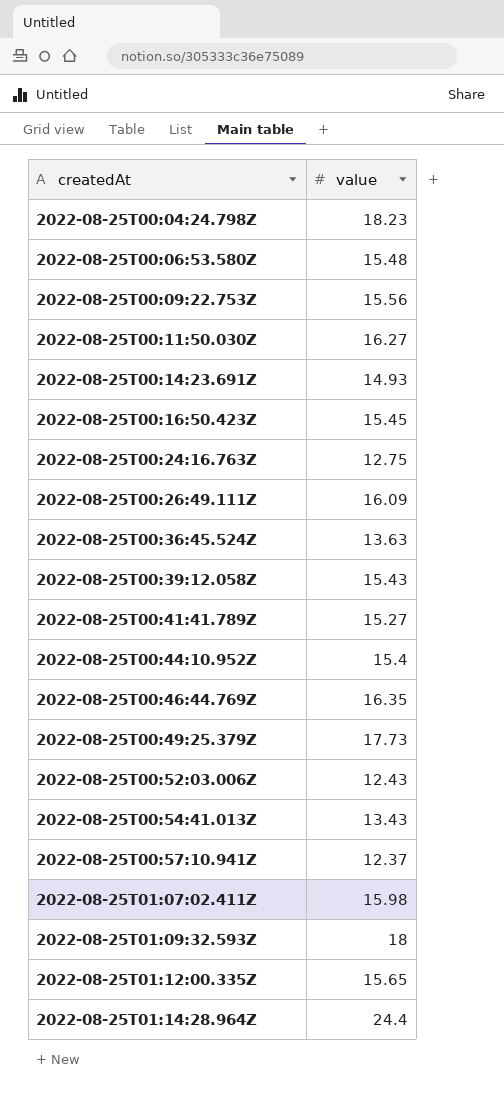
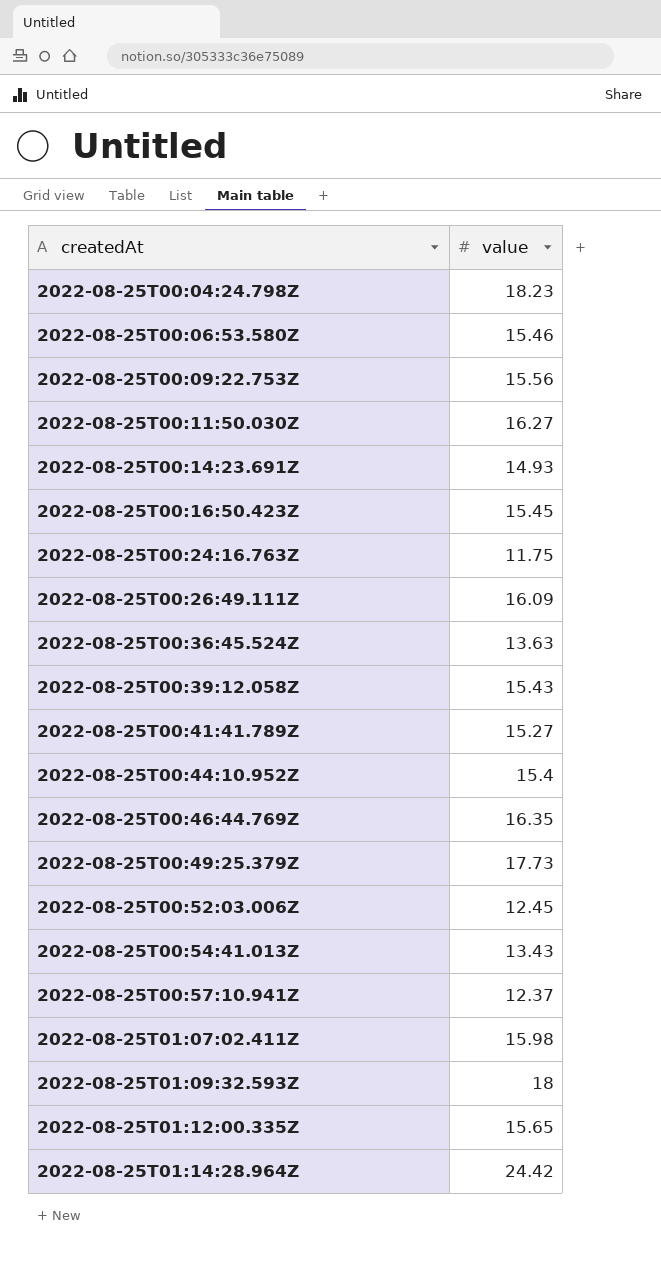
2022-08-25T00:06:53.580Z | value: 15.48 -> 15.46
2022-08-25T00:24:16.763Z | value: 12.75 -> 11.75
2022-08-25T00:52:03.006Z | value: 12.43 -> 12.45
2022-08-25T01:14:28.964Z | value: 24.4 -> 24.42

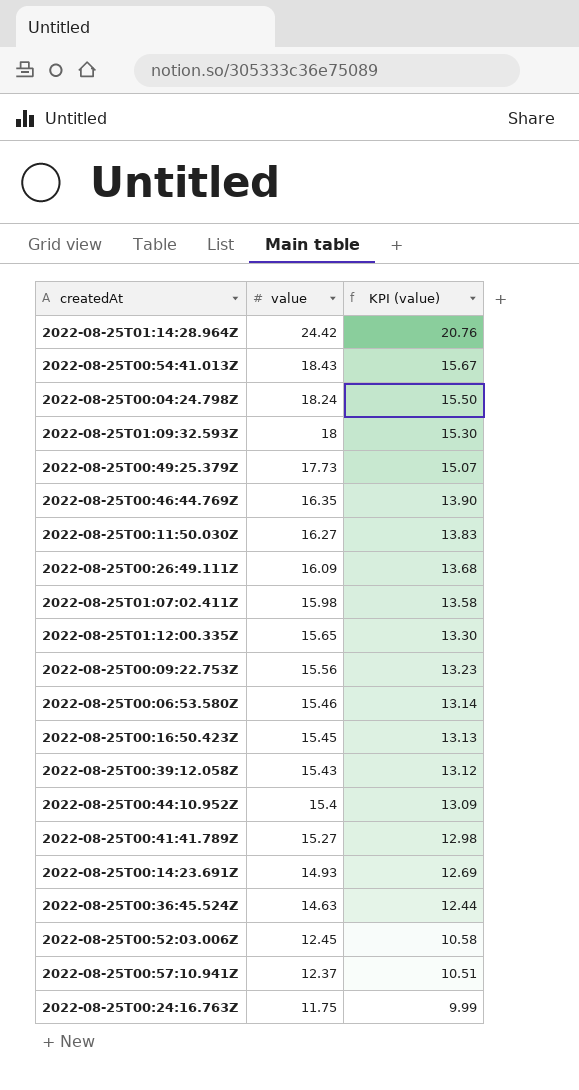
row order: createdAt ascending -> value descending
column KPI (value) | formula: none -> [value] * 0.85
2022-08-25T00:54:41.013Z | value: 13.43 -> 18.43
2022-08-25T00:04:24.798Z | value: 18.23 -> 18.24
2022-08-25T00:36:45.524Z | value: 13.63 -> 14.63

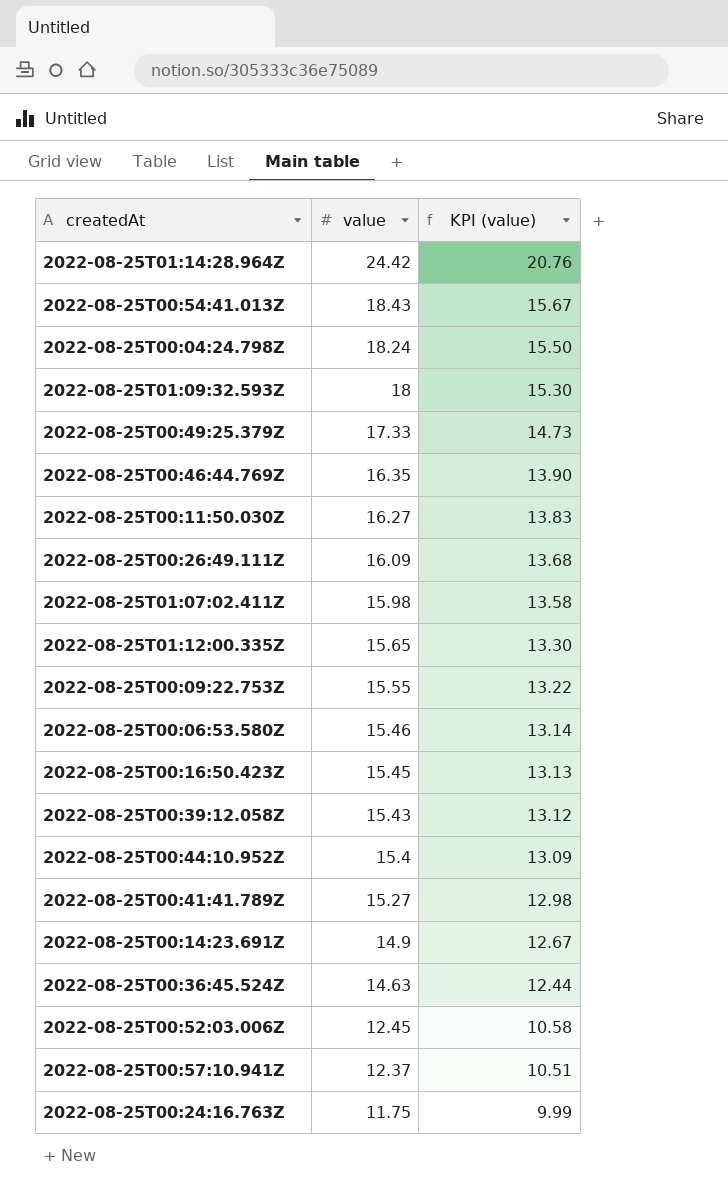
2022-08-25T00:49:25.379Z | value: 17.73 -> 17.33
2022-08-25T00:49:25.379Z | KPI (value): 15.07 -> 14.73
2022-08-25T00:09:22.753Z | value: 15.56 -> 15.55
2022-08-25T00:09:22.753Z | KPI (value): 13.23 -> 13.22
2022-08-25T00:14:23.691Z | value: 14.93 -> 14.9
2022-08-25T00:14:23.691Z | KPI (value): 12.69 -> 12.67

